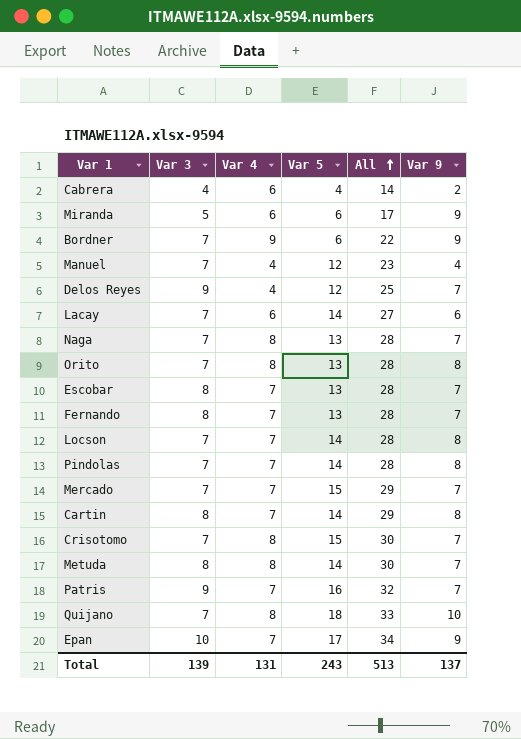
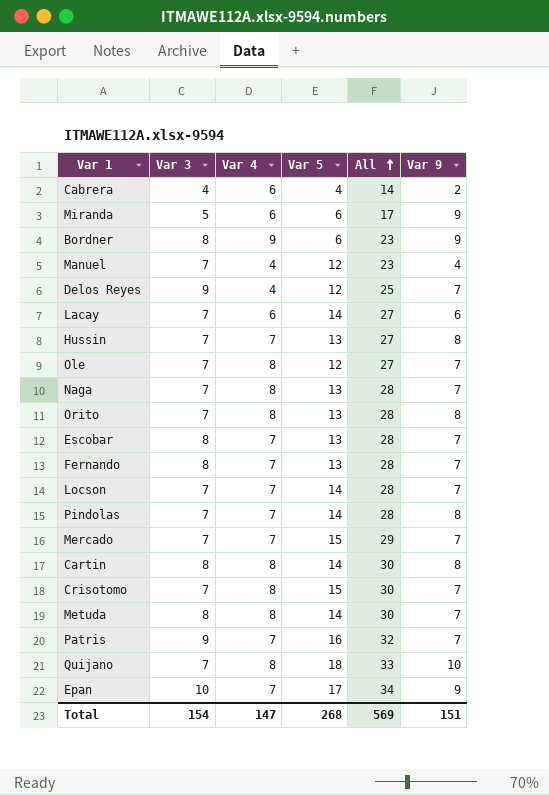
Bordner | Var 3: 7 -> 8
Bordner | All: 22 -> 23
row Hussin: none -> 7 | 7 | 13 | 27 | 8
row Ole: none -> 7 | 8 | 12 | 27 | 7
Locson | Var 9: 8 -> 7
Cartin | Var 4: 7 -> 8
Cartin | All: 29 -> 30
Total | Var 3: 139 -> 154
Total | Var 4: 131 -> 147
Total | Var 5: 243 -> 268
Total | All: 513 -> 569
Total | Var 9: 137 -> 151

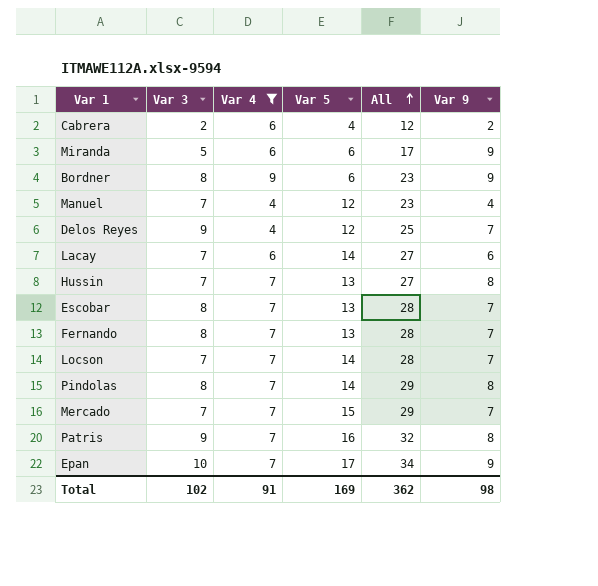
filter: none -> Var 4 != 8
Cabrera | Var 3: 4 -> 2
Cabrera | All: 14 -> 12
Pindolas | Var 3: 7 -> 8
Pindolas | All: 28 -> 29
Patris | Var 9: 7 -> 8
Total | Var 3: 154 -> 102
Total | Var 4: 147 -> 91
Total | Var 5: 268 -> 169
Total | All: 569 -> 362
Total | Var 9: 151 -> 98

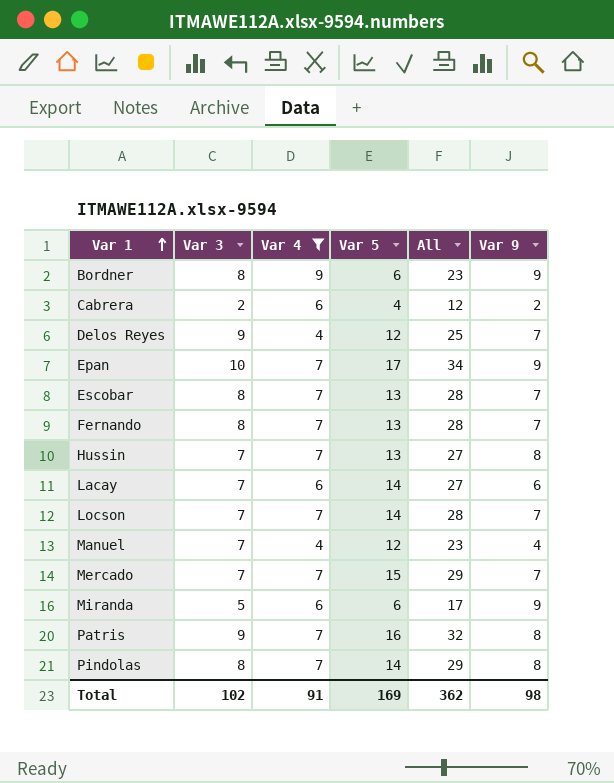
row order: All ascending -> Var 1 ascending

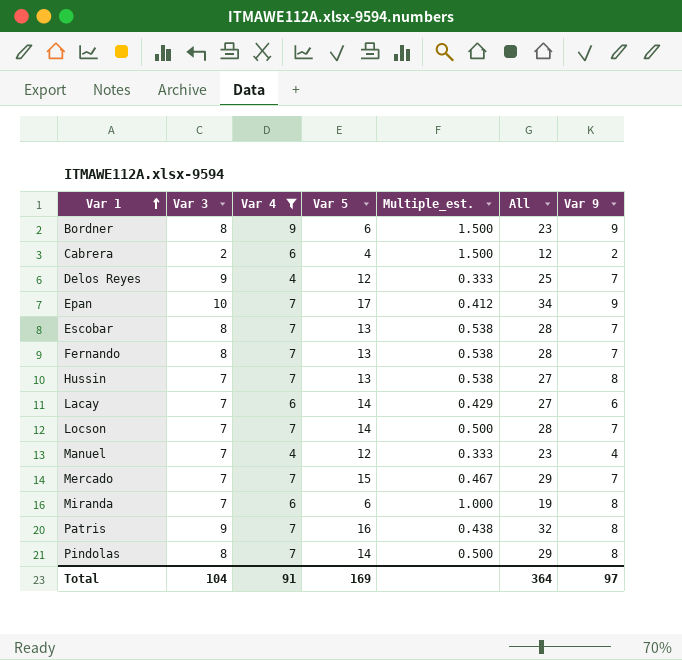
column Multiple_est. | formula: none -> [Var 4] / [Var 5]
Miranda | Var 3: 5 -> 7
Miranda | All: 17 -> 19
Miranda | Var 9: 9 -> 8
Total | Var 3: 102 -> 104
Total | All: 362 -> 364
Total | Var 9: 98 -> 97

